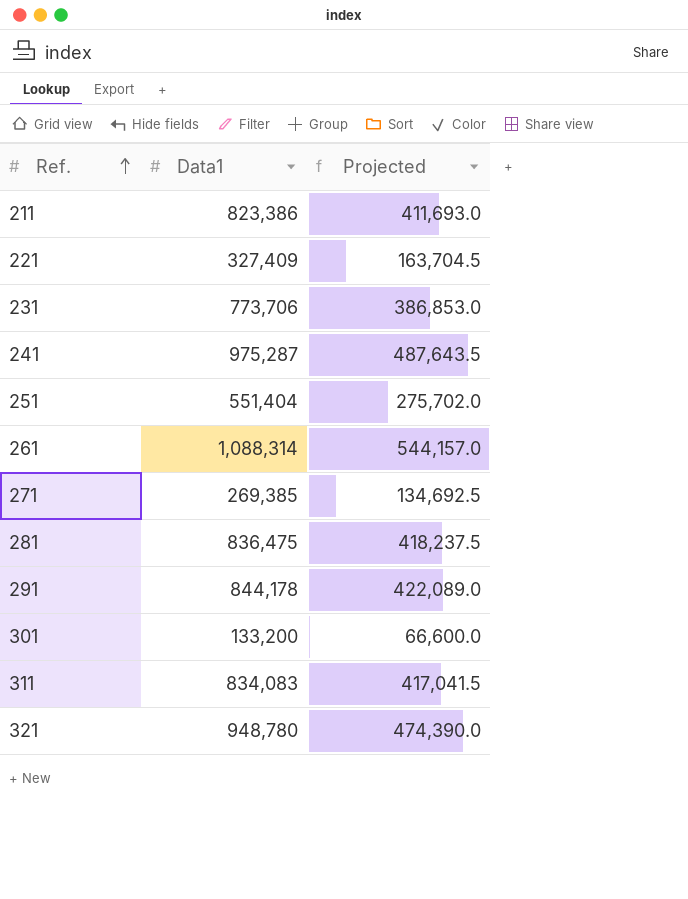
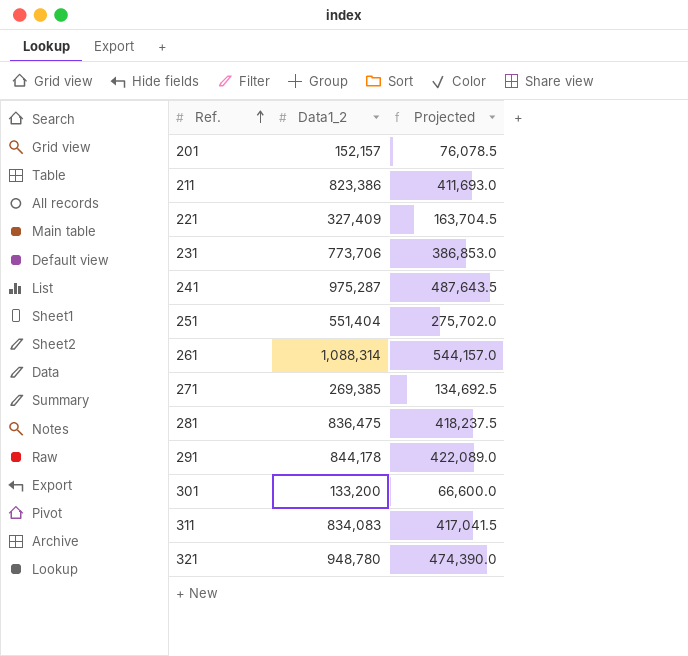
column name: Data1 -> Data1_2
row 201: none -> 152,157 | 76,078.5

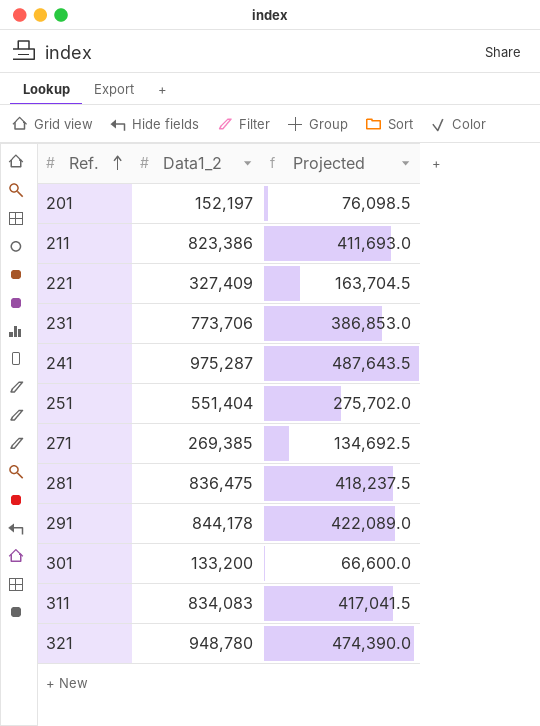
row 261: 1,088,314 | 544,157.0 -> none
201 | Data1_2: 152,157 -> 152,197
201 | Projected: 76,078.5 -> 76,098.5

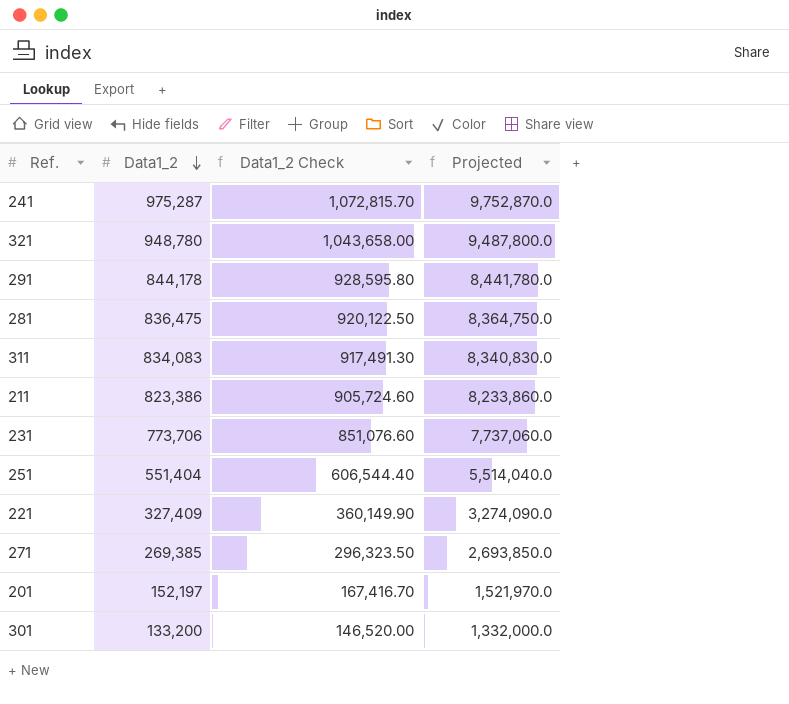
row order: Ref. ascending -> Data1_2 descending
column Data1_2 Check | formula: none -> [Data1_2] * 1.1
column Projected | formula: [Data1_2] * 0.5 -> [Data1_2] * 10

